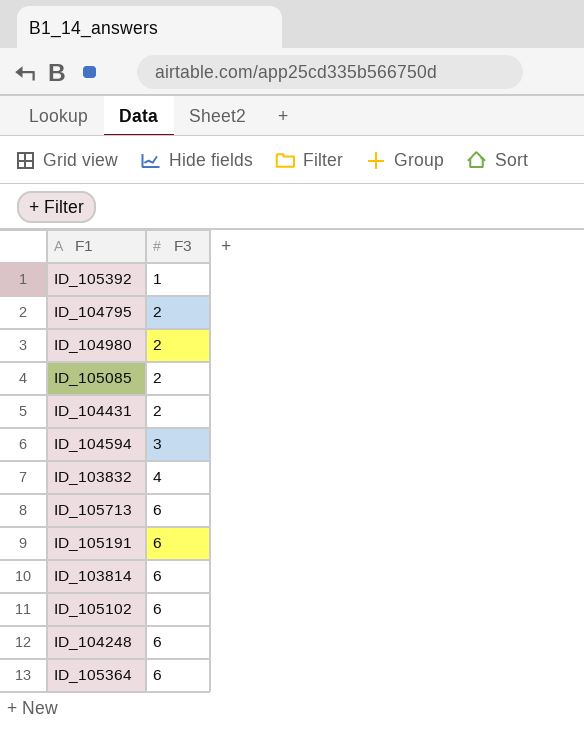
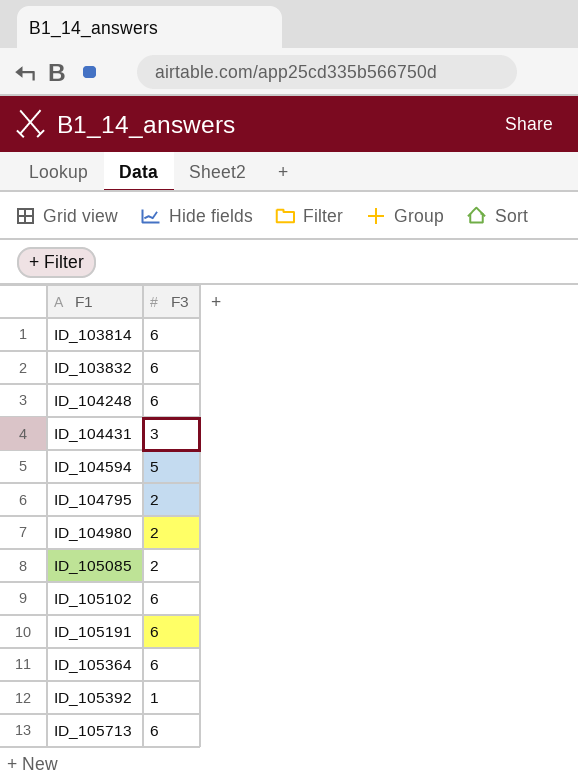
row order: F3 ascending -> F1 ascending
ID_103832 | F3: 4 -> 6
ID_104431 | F3: 2 -> 3
ID_104594 | F3: 3 -> 5

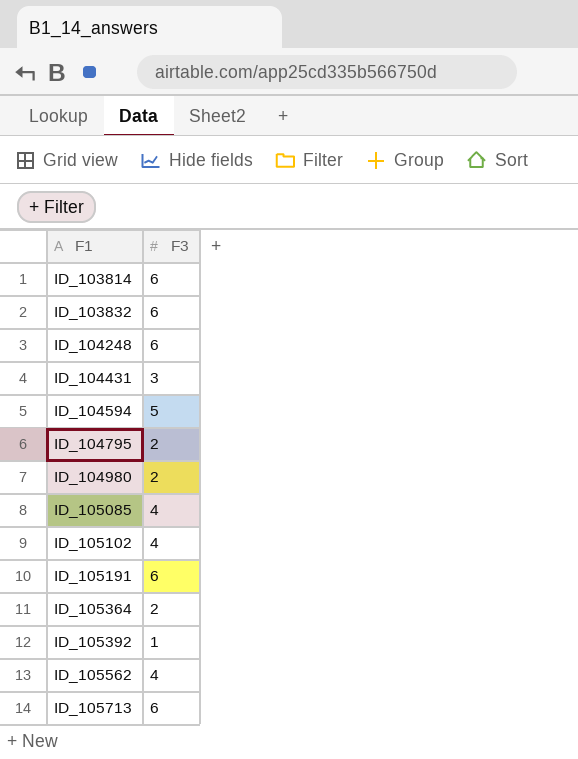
ID_105085 | F3: 2 -> 4
ID_105102 | F3: 6 -> 4
ID_105364 | F3: 6 -> 2
row ID_105562: none -> 4

